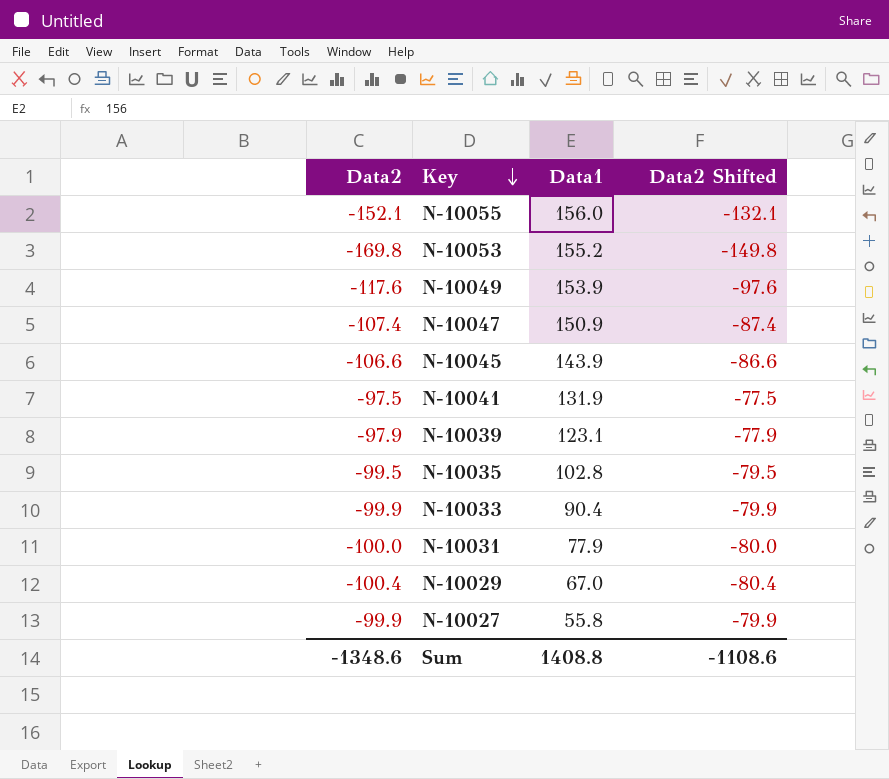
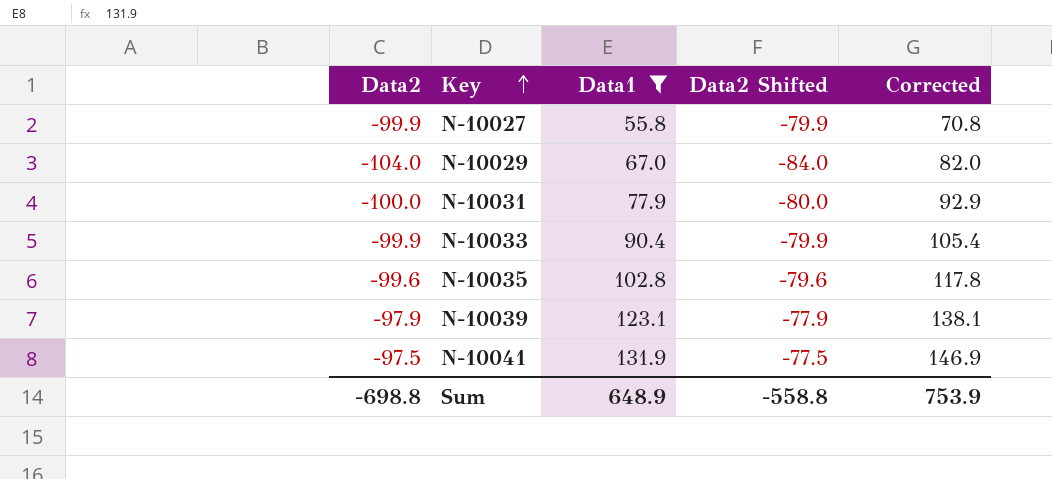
filter: none -> Data1 <= 131.9
row order: Key descending -> Key ascending
column Corrected | formula: none -> [Data1] + 15
N-10029 | Data2: -100.4 -> -104.0
N-10029 | Data2 Shifted: -80.4 -> -84.0
N-10035 | Data2: -99.5 -> -99.6
N-10035 | Data2 Shifted: -79.5 -> -79.6
Sum | Data2: -1348.6 -> -698.8
Sum | Data1: 1408.8 -> 648.9
Sum | Data2 Shifted: -1108.6 -> -558.8

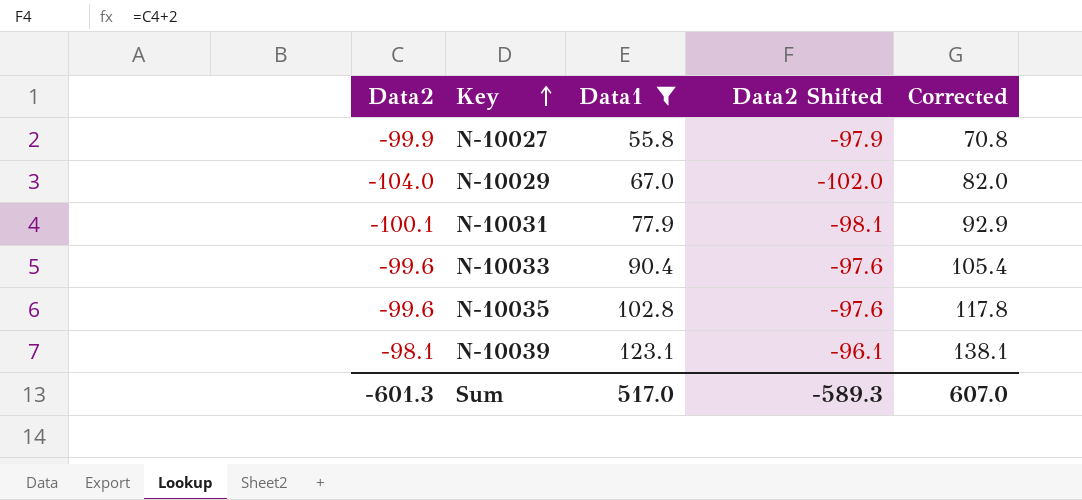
column Data2 Shifted | formula: [Data2] + 20 -> [Data2] + 2
row N-10041: -97.5 | 131.9 | -77.5 | 146.9 -> none
N-10031 | Data2: -100.0 -> -100.1
N-10033 | Data2: -99.9 -> -99.6
N-10039 | Data2: -97.9 -> -98.1
Sum | Data2: -698.8 -> -601.3
Sum | Data1: 648.9 -> 517.0
Sum | Data2 Shifted: -558.8 -> -589.3
Sum | Corrected: 753.9 -> 607.0

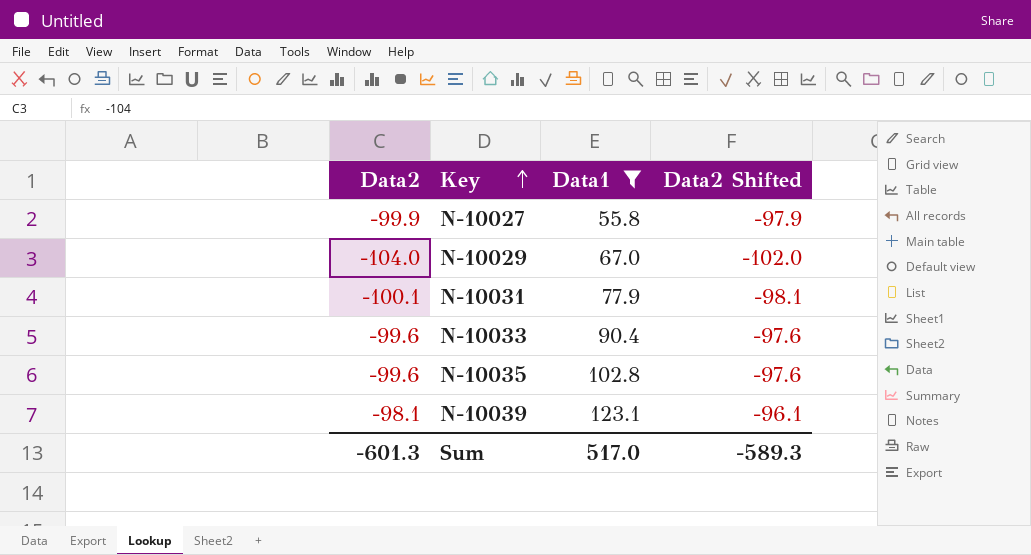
column Corrected | formula: [Data1] + 15 -> none

